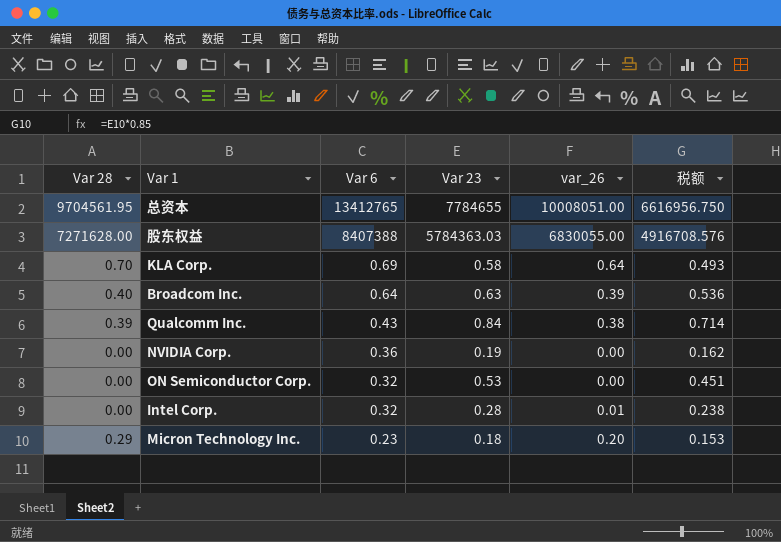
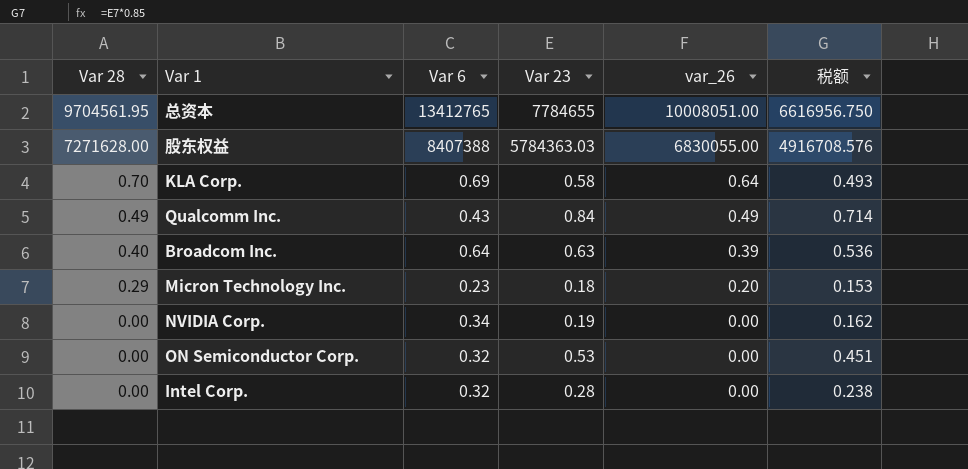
row order: Var 6 descending -> Var 28 descending
Qualcomm Inc. | Var 28: 0.39 -> 0.49
Qualcomm Inc. | var_26: 0.38 -> 0.49
NVIDIA Corp. | Var 6: 0.36 -> 0.34
Intel Corp. | var_26: 0.01 -> 0.00

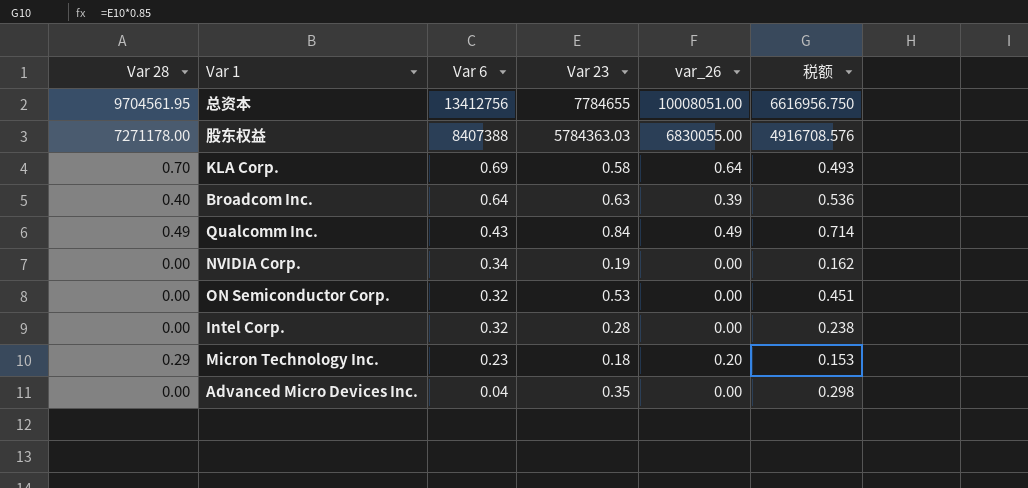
row order: Var 28 descending -> Var 6 descending
总资本 | Var 6: 13412765 -> 13412756
股东权益 | Var 28: 7271628.00 -> 7271178.00
row Advanced Micro Devices Inc.: none -> 0.00 | 0.04 | 0.35 | 0.00 | 0.298

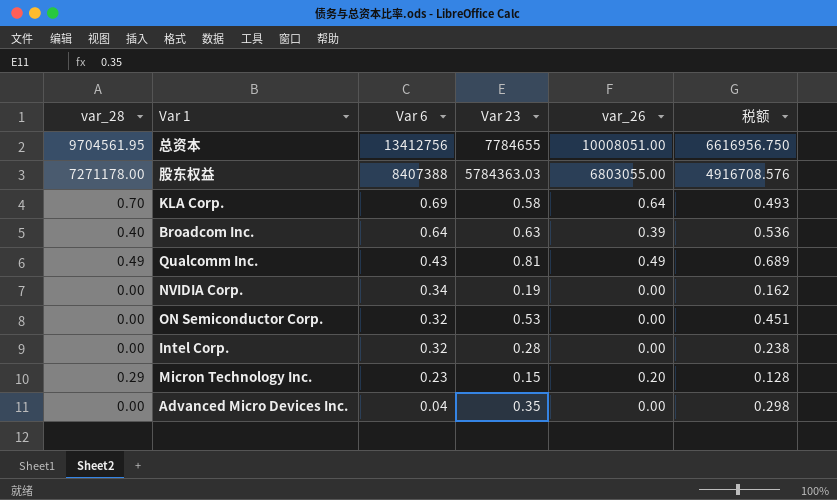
column name: Var 28 -> var_28
股东权益 | var_26: 6830055.00 -> 6803055.00
Qualcomm Inc. | Var 23: 0.84 -> 0.81
Qualcomm Inc. | 税额: 0.714 -> 0.689
Micron Technology Inc. | Var 23: 0.18 -> 0.15
Micron Technology Inc. | 税额: 0.153 -> 0.128

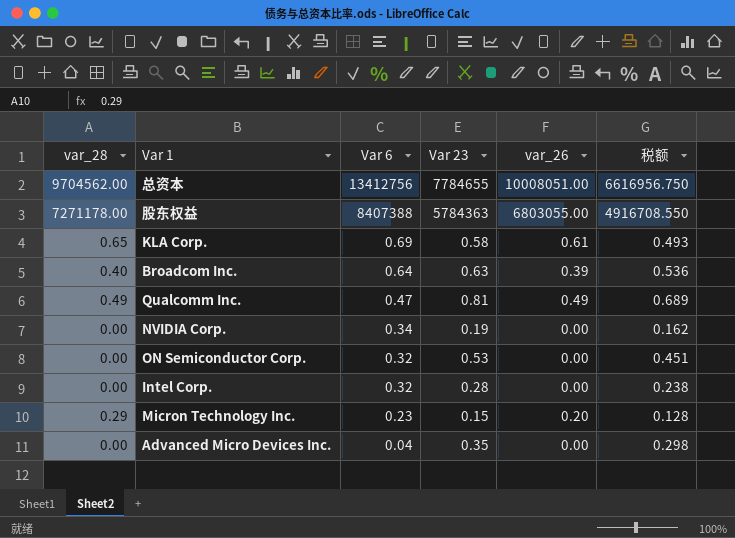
总资本 | var_28: 9704561.95 -> 9704562.00
股东权益 | Var 23: 5784363.03 -> 5784363
股东权益 | 税额: 4916708.576 -> 4916708.550
KLA Corp. | var_28: 0.70 -> 0.65
KLA Corp. | var_26: 0.64 -> 0.61
Qualcomm Inc. | Var 6: 0.43 -> 0.47

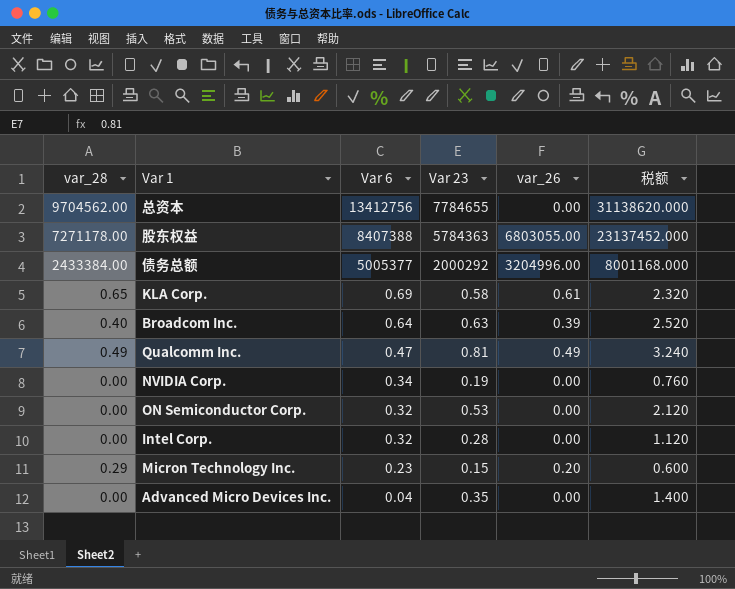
column 税额 | formula: [Var 23] * 0.85 -> [Var 23] * 4
总资本 | var_26: 10008051.00 -> 0.00
row 债务总额: none -> 2433384.00 | 5005377 | 2000292 | 3204996.00 | 8001168.000

